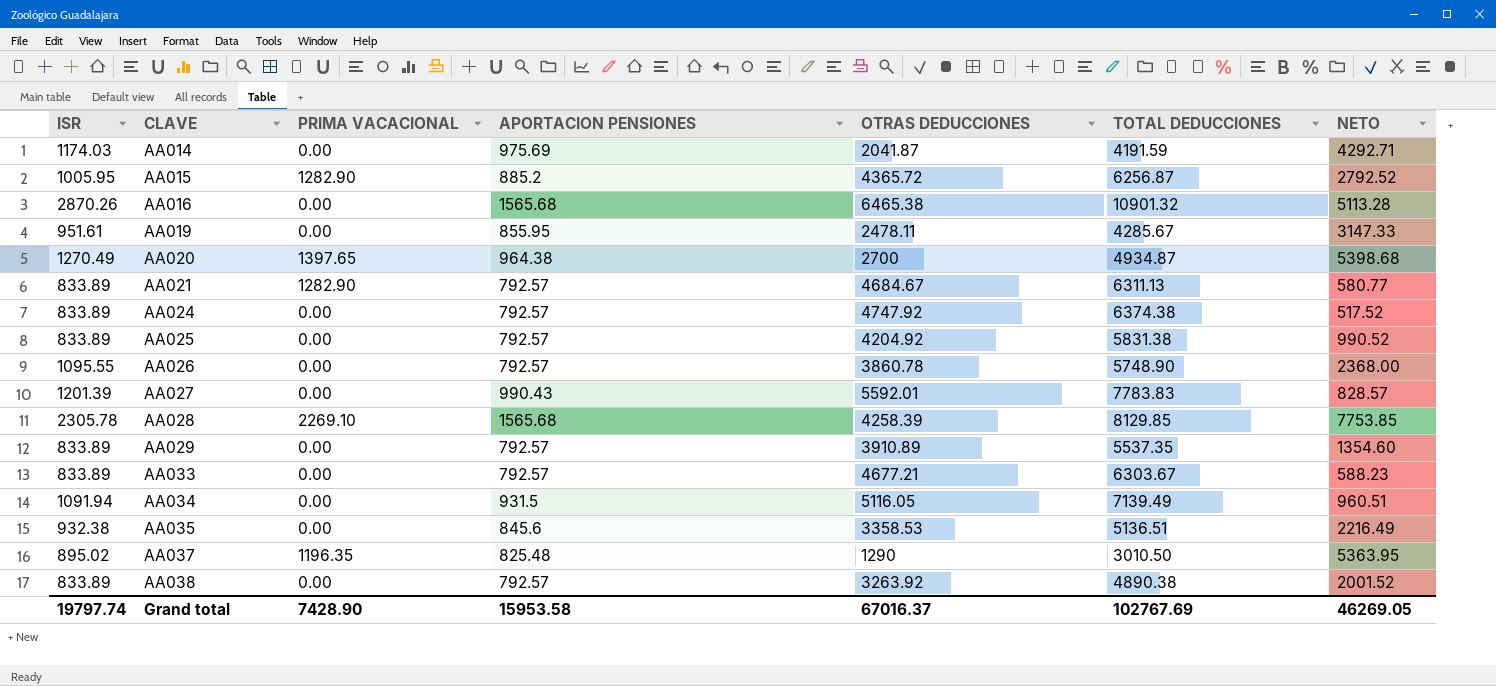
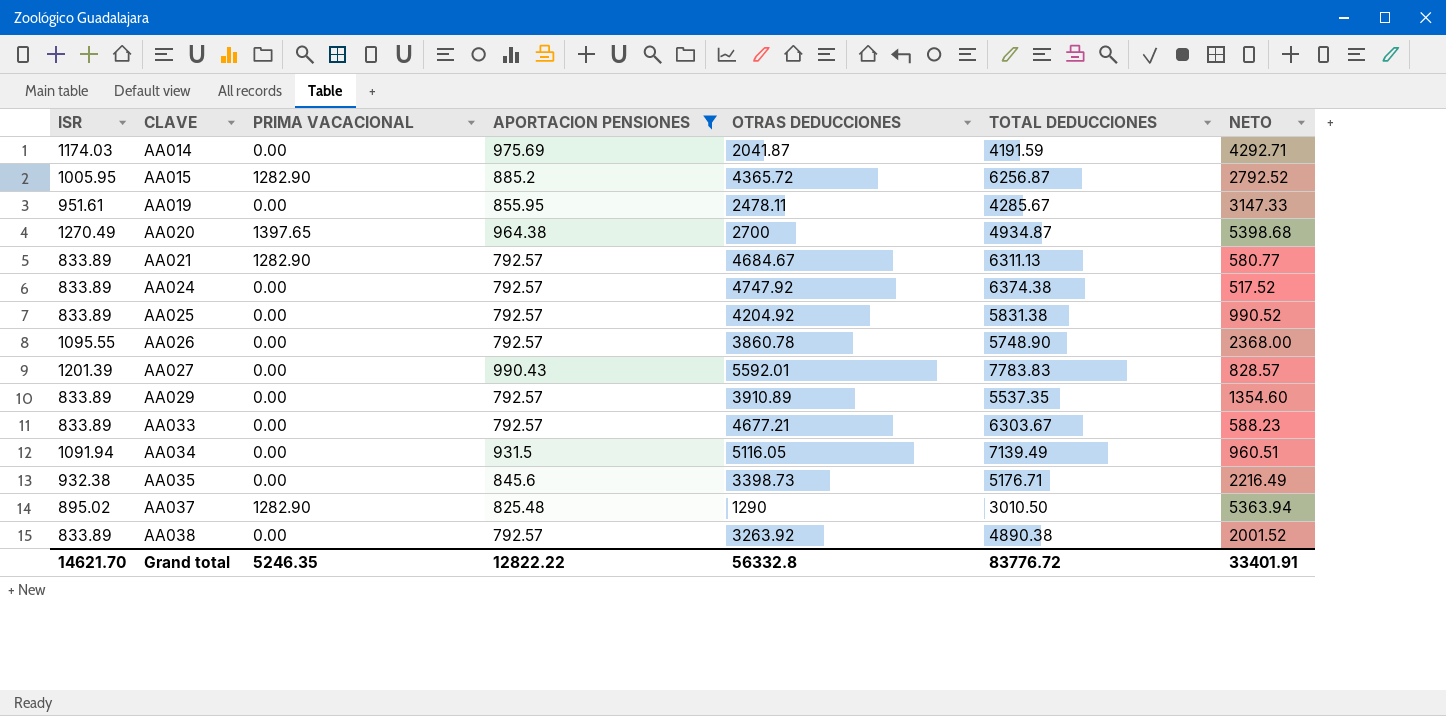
filter: none -> APORTACION PENSIONES != 1565.68
AA035 | OTRAS DEDUCCIONES: 3358.53 -> 3398.73
AA035 | TOTAL DEDUCCIONES: 5136.51 -> 5176.71
AA037 | PRIMA VACACIONAL: 1196.35 -> 1282.90
AA037 | NETO: 5363.95 -> 5363.94
Grand total | ISR: 19797.74 -> 14621.70
Grand total | PRIMA VACACIONAL: 7428.90 -> 5246.35
Grand total | APORTACION PENSIONES: 15953.58 -> 12822.22
Grand total | OTRAS DEDUCCIONES: 67016.37 -> 56332.8
Grand total | TOTAL DEDUCCIONES: 102767.69 -> 83776.72
Grand total | NETO: 46269.05 -> 33401.91

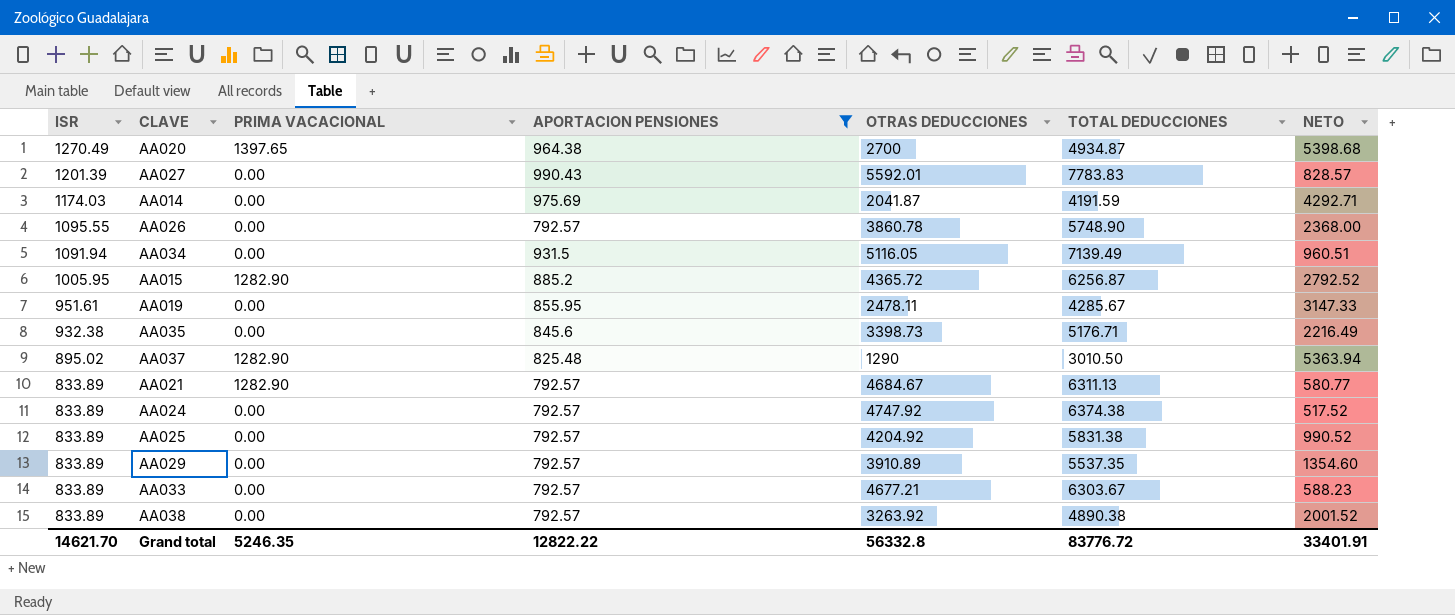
row order: CLAVE ascending -> ISR descending

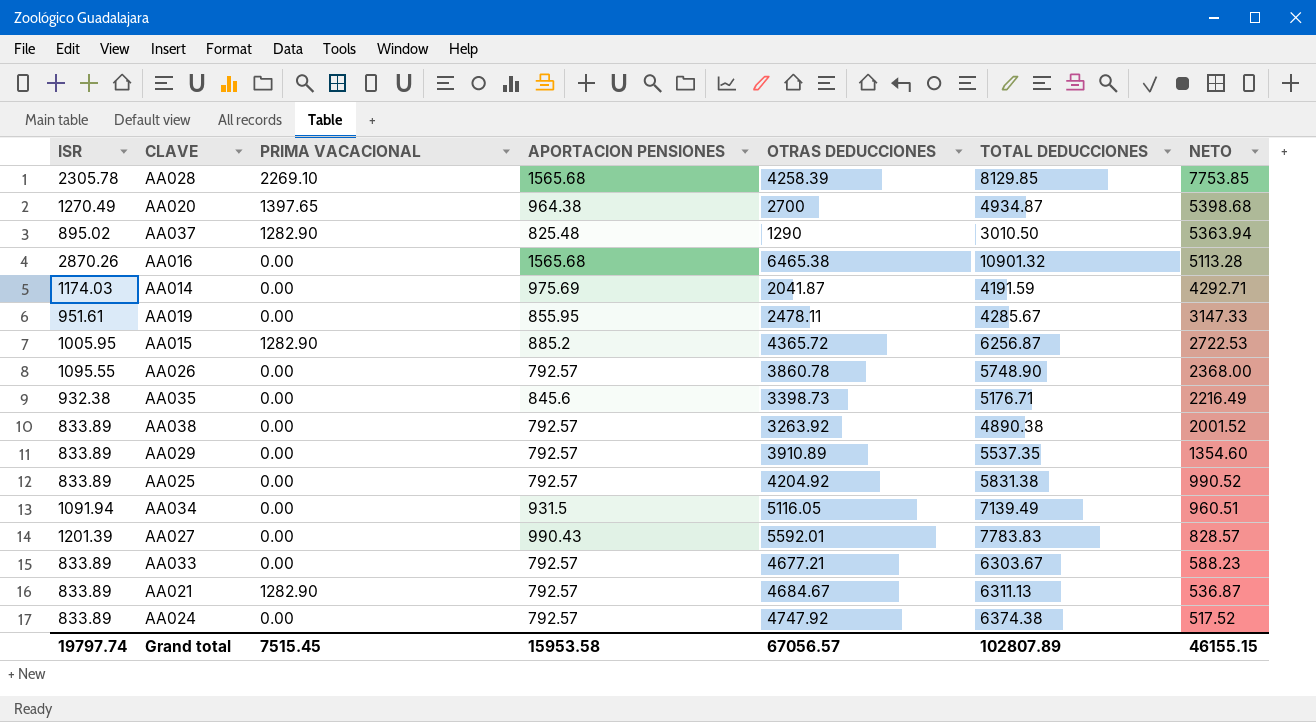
filter: APORTACION PENSIONES != 1565.68 -> none
row order: ISR descending -> NETO descending
AA015 | NETO: 2792.52 -> 2722.53
AA021 | NETO: 580.77 -> 536.87
Grand total | ISR: 14621.70 -> 19797.74
Grand total | PRIMA VACACIONAL: 5246.35 -> 7515.45
Grand total | APORTACION PENSIONES: 12822.22 -> 15953.58
Grand total | OTRAS DEDUCCIONES: 56332.8 -> 67056.57
Grand total | TOTAL DEDUCCIONES: 83776.72 -> 102807.89
Grand total | NETO: 33401.91 -> 46155.15

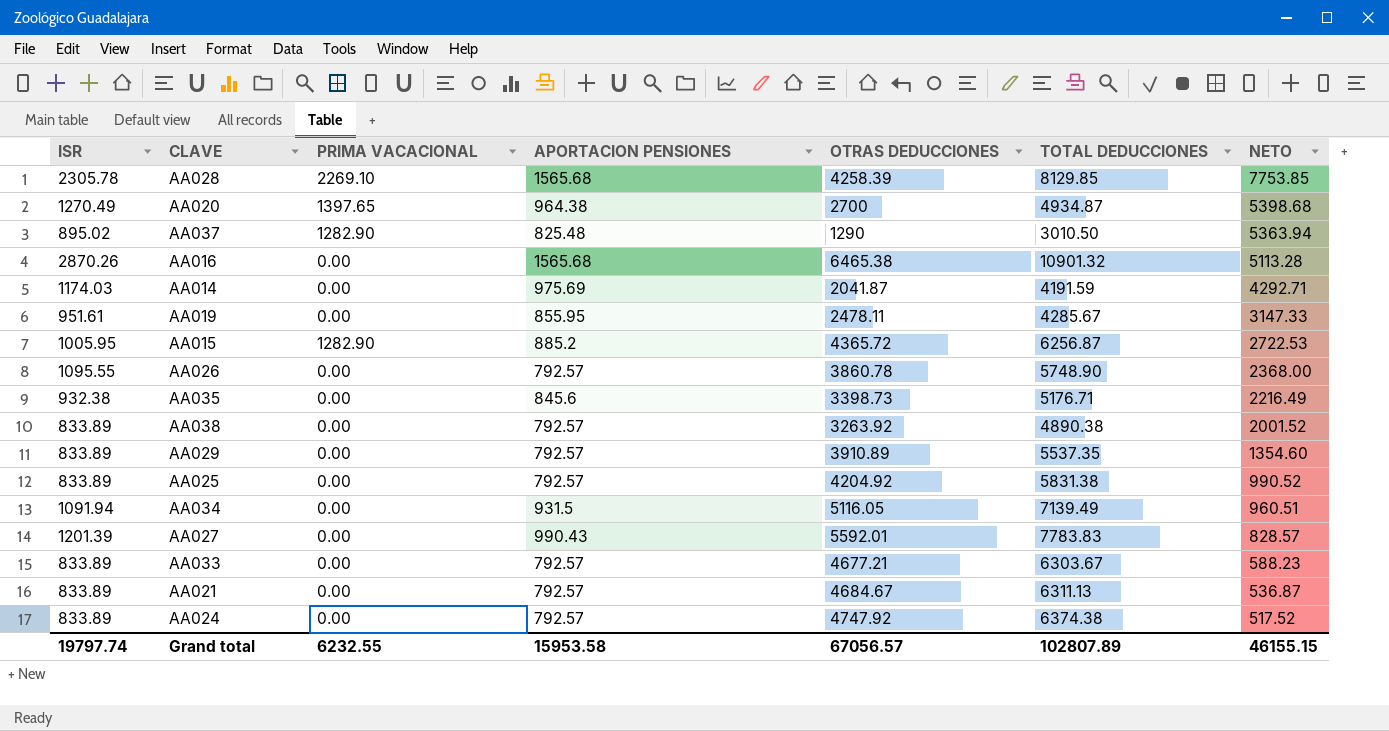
AA021 | PRIMA VACACIONAL: 1282.90 -> 0.00
Grand total | PRIMA VACACIONAL: 7515.45 -> 6232.55

